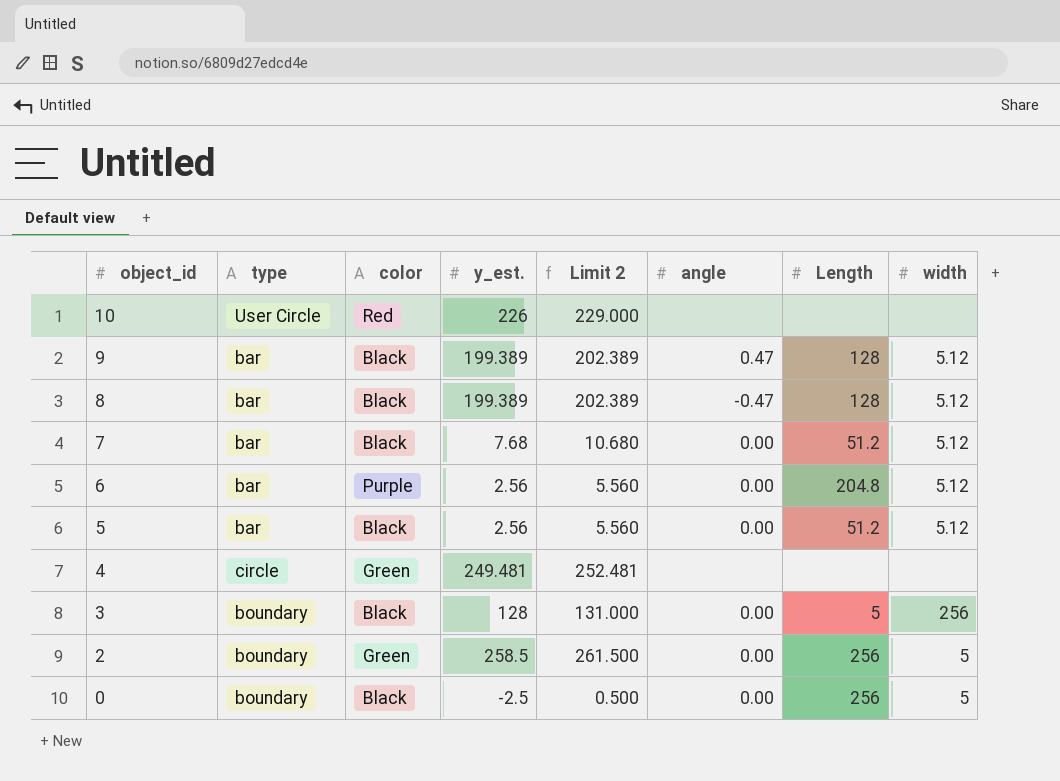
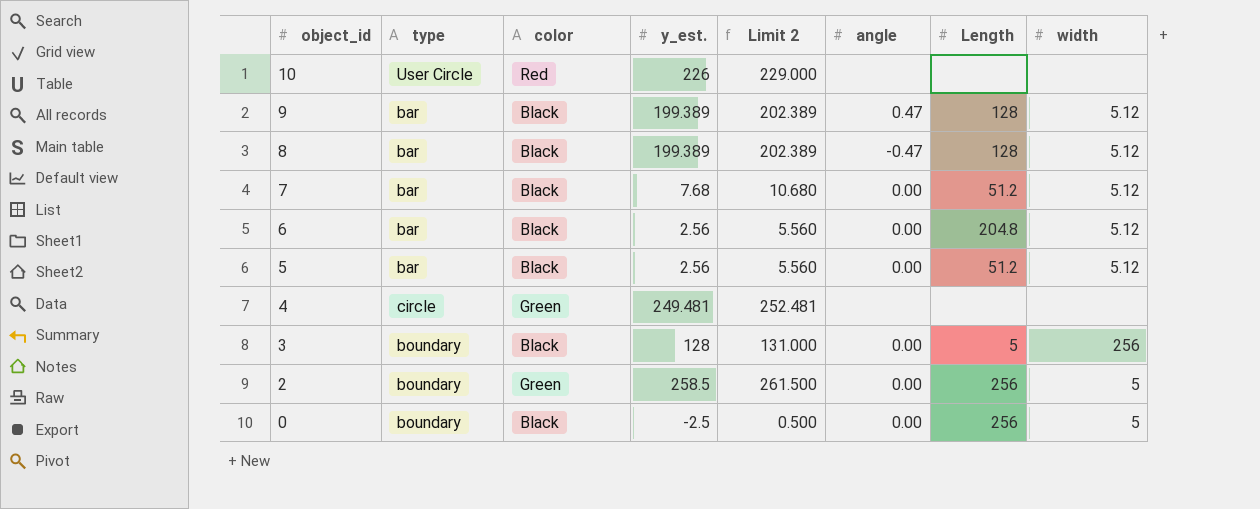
6 | color: Purple -> Black

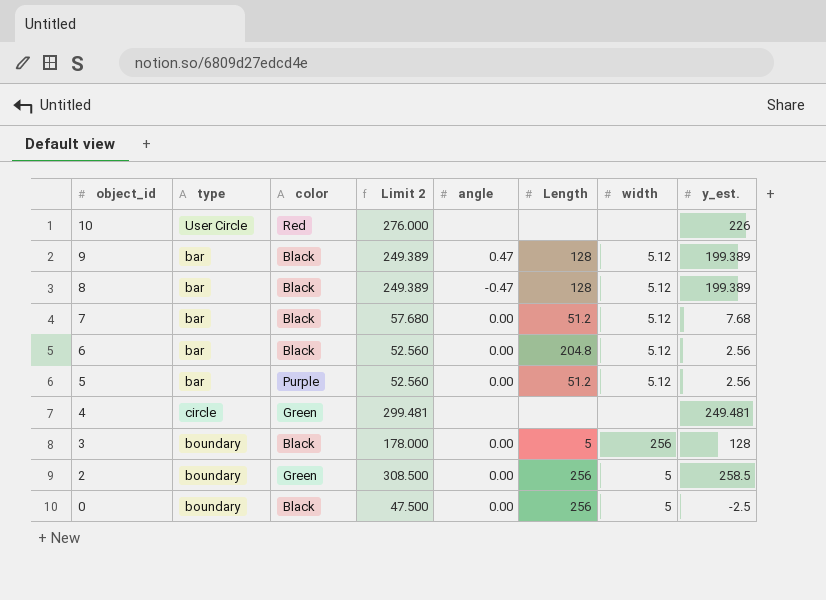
column Limit 2 | formula: [y_est.] + 3 -> [y_est.] + 50
column y_est. | position: 4 -> 8
5 | color: Black -> Purple

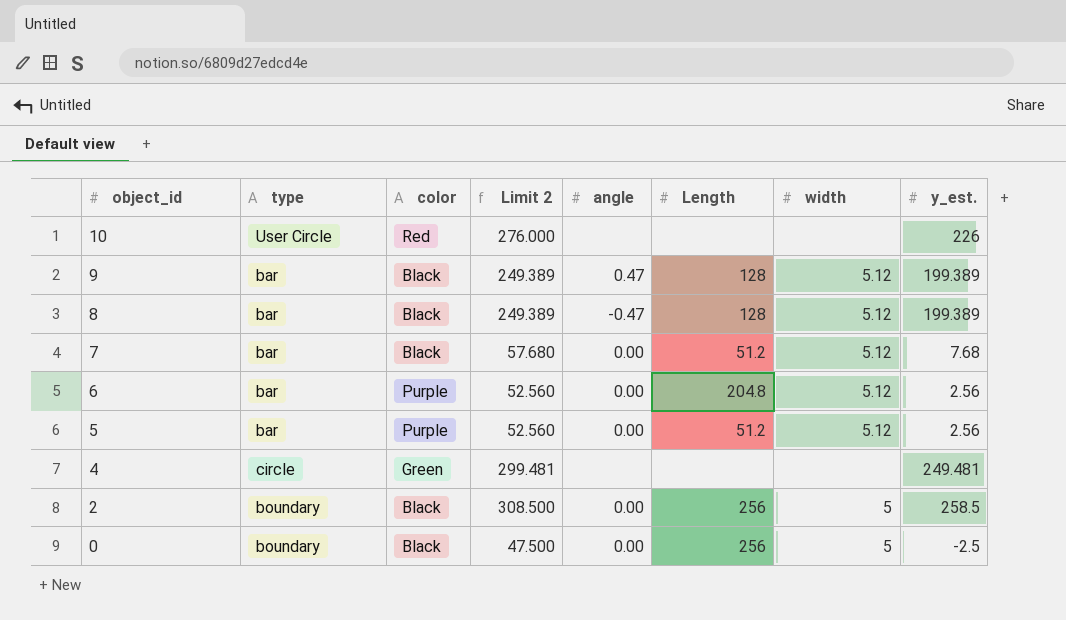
row 3: boundary | Black | 178.000 | 0.00 | 5 | 256 | 128 -> none
6 | color: Black -> Purple
2 | color: Green -> Black

